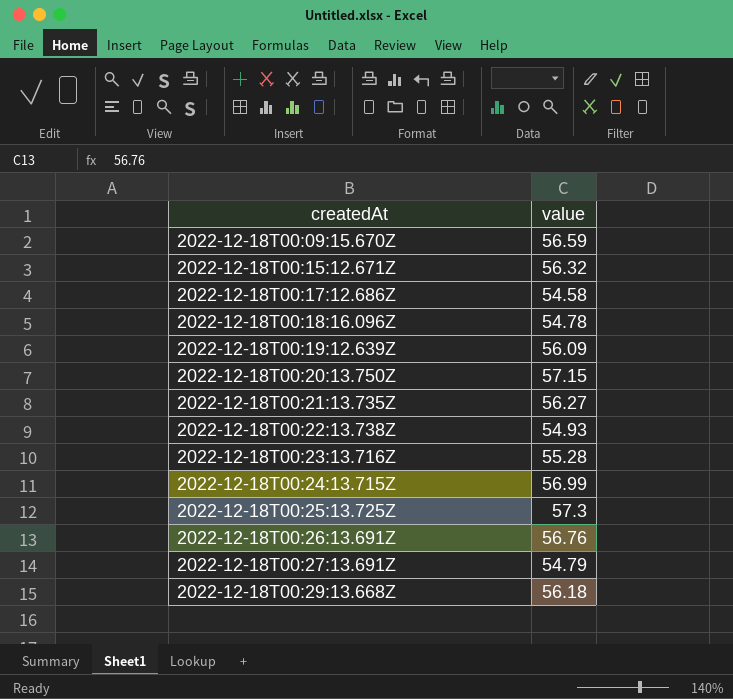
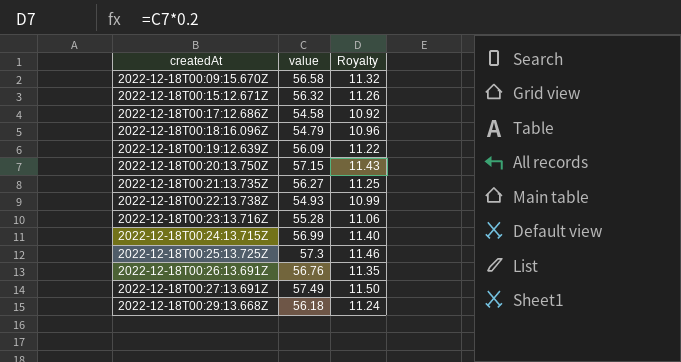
column Royalty | formula: none -> [value] * 0.2
2022-12-18T00:09:15.670Z | value: 56.59 -> 56.58
2022-12-18T00:18:16.096Z | value: 54.78 -> 54.79
2022-12-18T00:27:13.691Z | value: 54.79 -> 57.49

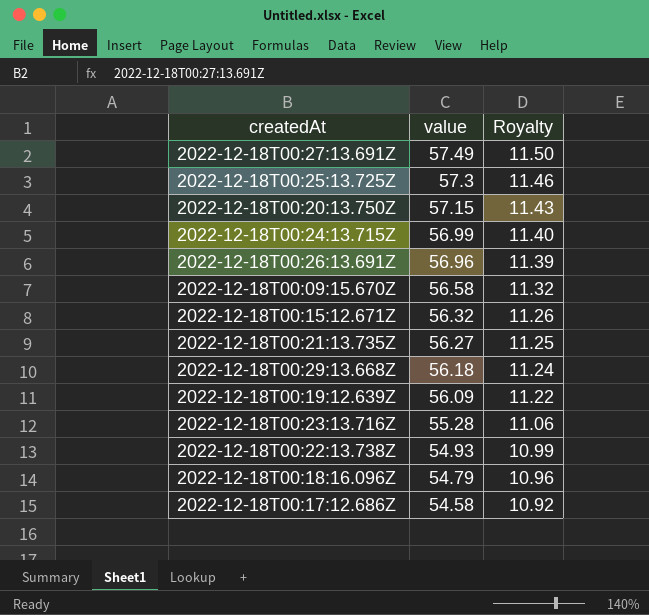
row order: createdAt ascending -> value descending
2022-12-18T00:26:13.691Z | value: 56.76 -> 56.96
2022-12-18T00:26:13.691Z | Royalty: 11.35 -> 11.39

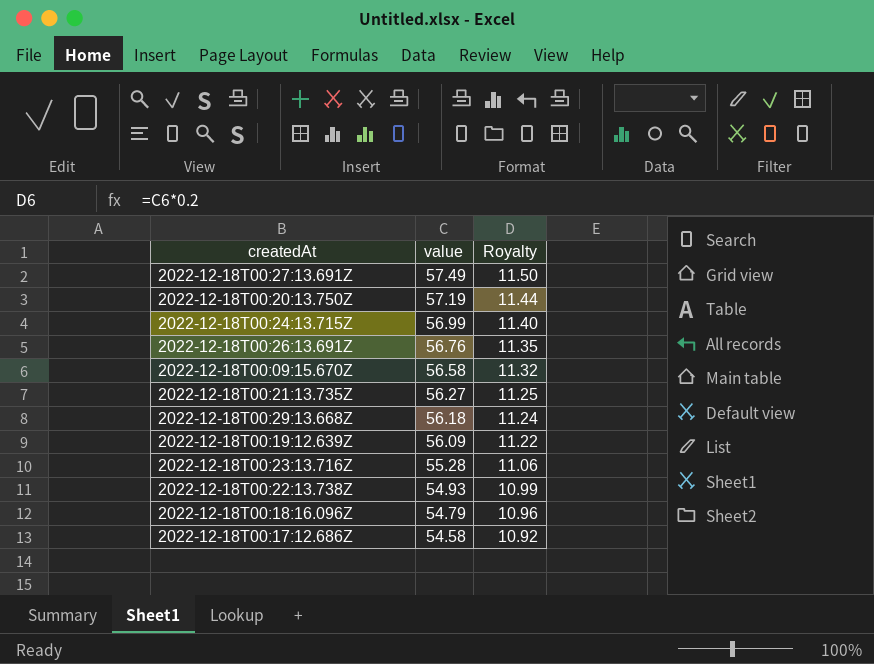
row 2022-12-18T00:25:13.725Z: 57.3 | 11.46 -> none
row 2022-12-18T00:15:12.671Z: 56.32 | 11.26 -> none
2022-12-18T00:20:13.750Z | value: 57.15 -> 57.19
2022-12-18T00:20:13.750Z | Royalty: 11.43 -> 11.44
2022-12-18T00:26:13.691Z | value: 56.96 -> 56.76
2022-12-18T00:26:13.691Z | Royalty: 11.39 -> 11.35

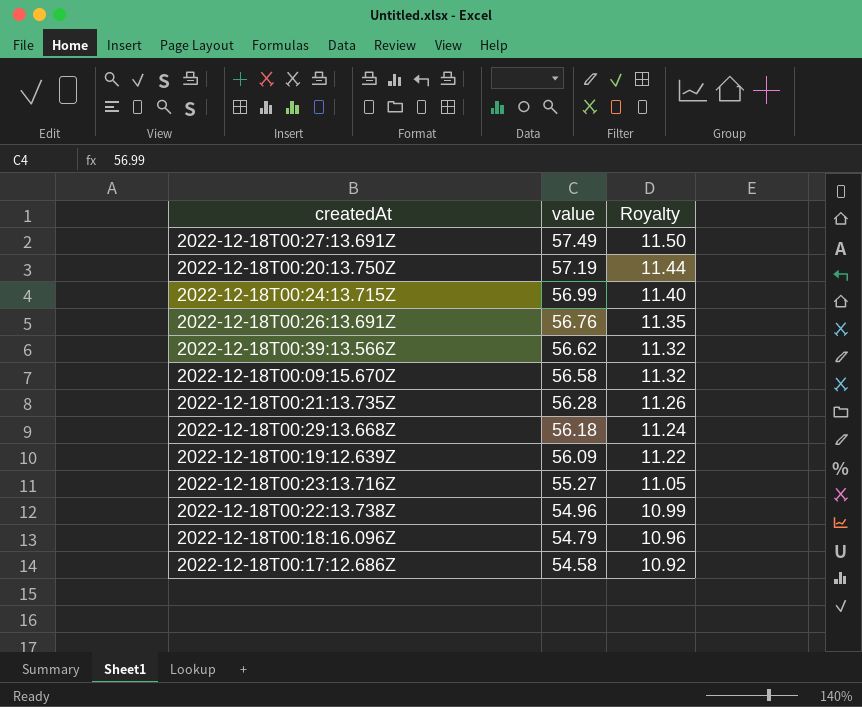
row 2022-12-18T00:39:13.566Z: none -> 56.62 | 11.32
2022-12-18T00:21:13.735Z | value: 56.27 -> 56.28
2022-12-18T00:21:13.735Z | Royalty: 11.25 -> 11.26
2022-12-18T00:23:13.716Z | value: 55.28 -> 55.27
2022-12-18T00:23:13.716Z | Royalty: 11.06 -> 11.05
2022-12-18T00:22:13.738Z | value: 54.93 -> 54.96

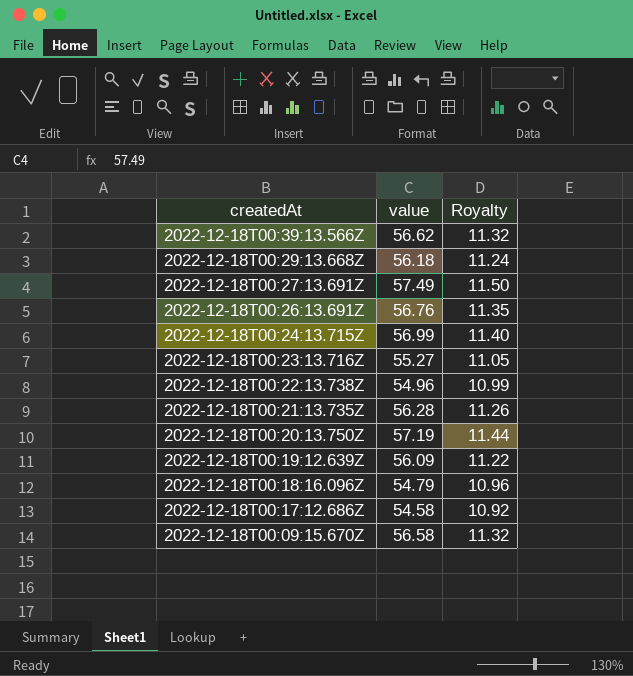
row order: value descending -> createdAt descending

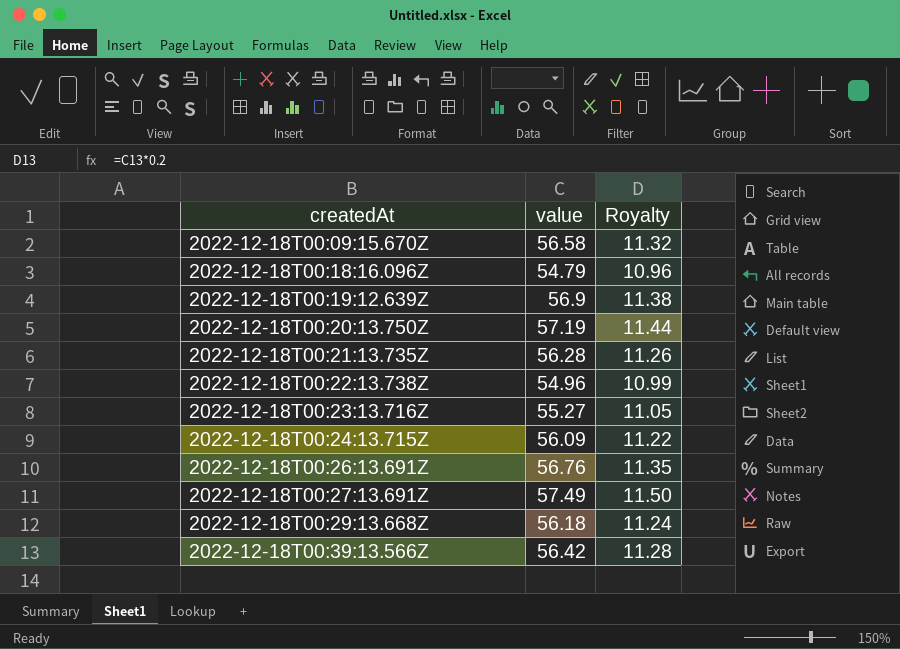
row order: createdAt descending -> createdAt ascending
row 2022-12-18T00:17:12.686Z: 54.58 | 10.92 -> none
2022-12-18T00:19:12.639Z | value: 56.09 -> 56.9
2022-12-18T00:19:12.639Z | Royalty: 11.22 -> 11.38
2022-12-18T00:24:13.715Z | value: 56.99 -> 56.09
2022-12-18T00:24:13.715Z | Royalty: 11.40 -> 11.22
2022-12-18T00:39:13.566Z | value: 56.62 -> 56.42
2022-12-18T00:39:13.566Z | Royalty: 11.32 -> 11.28

